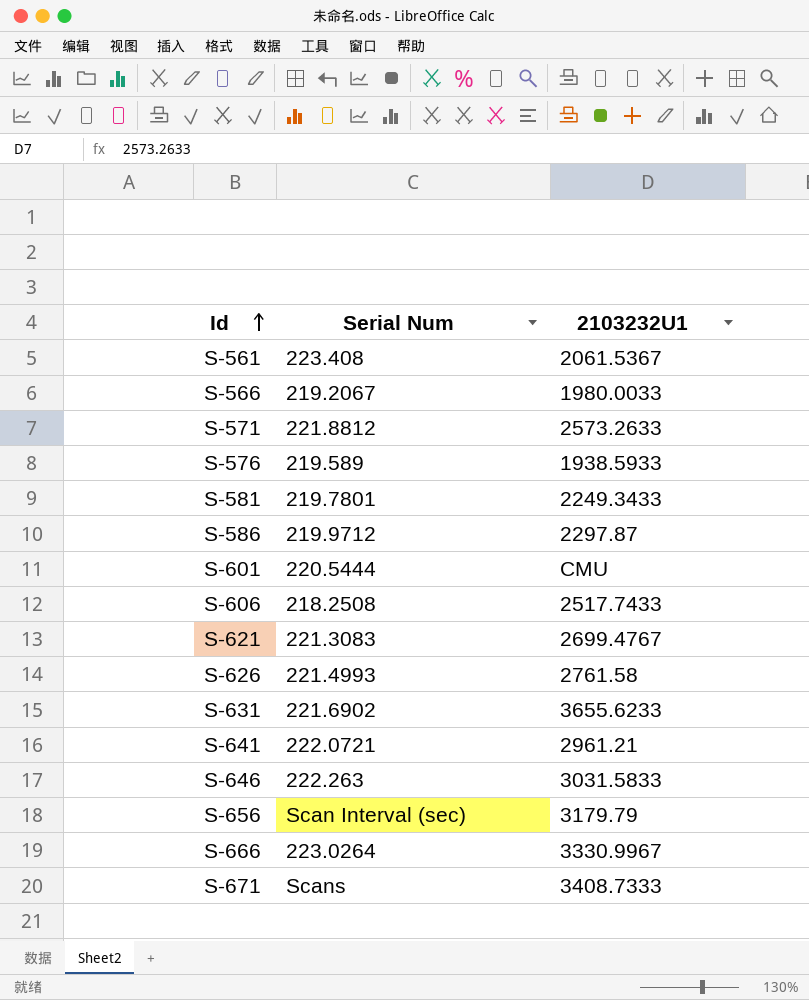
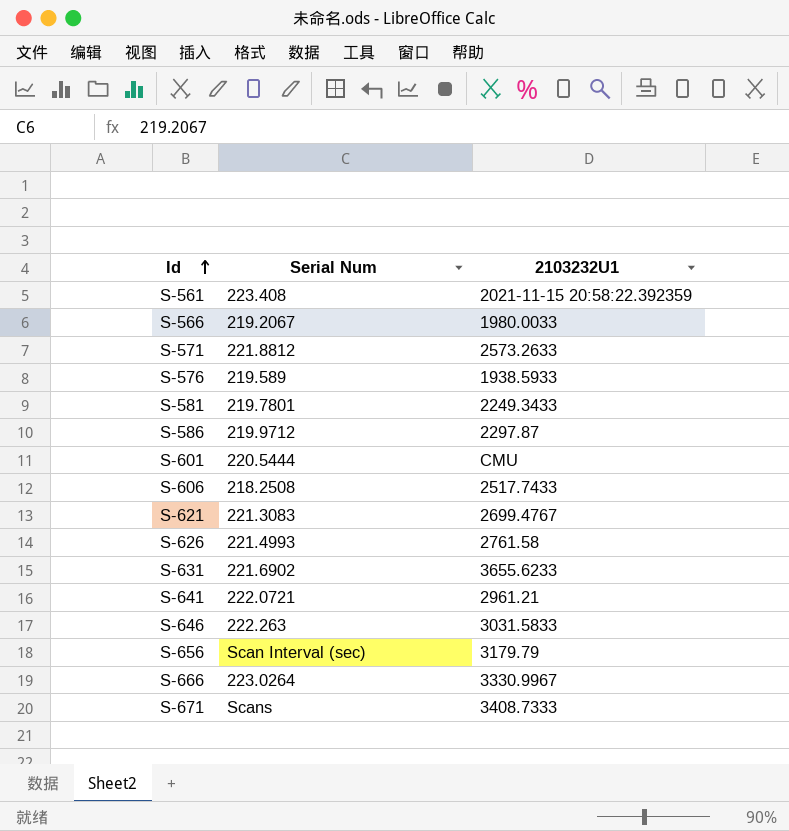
S-561 | 2103232U1: 2061.5367 -> 2021-11-15 20:58:22.392359

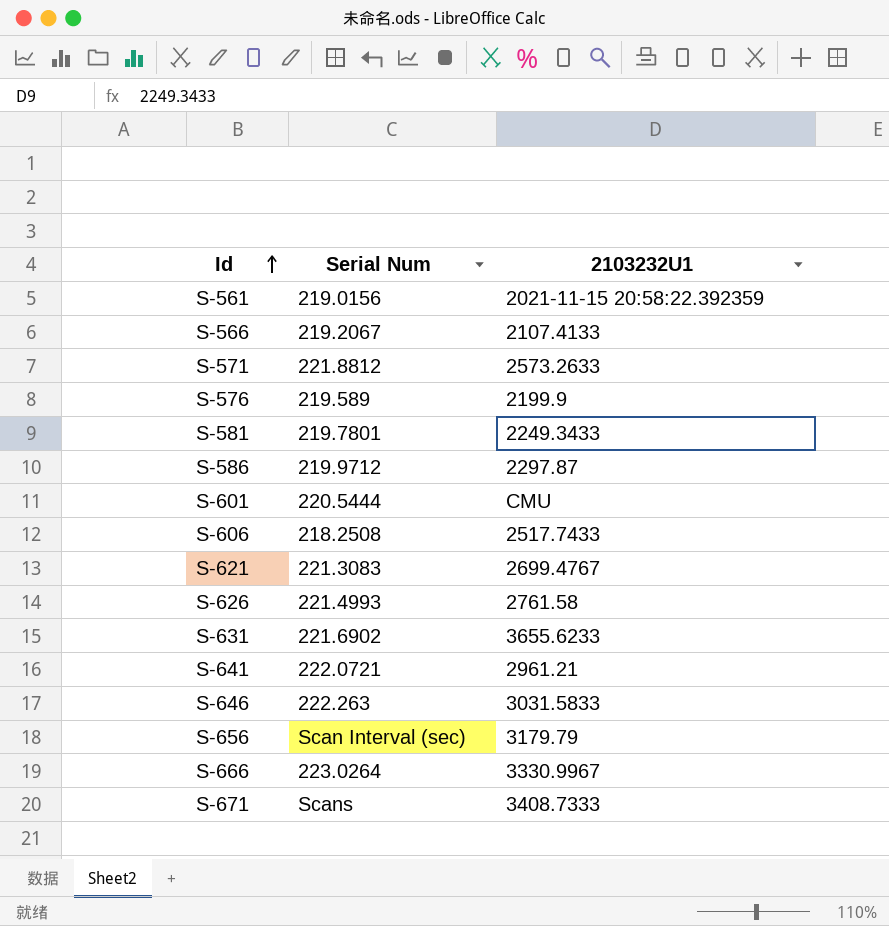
S-561 | Serial Num: 223.408 -> 219.0156
S-566 | 2103232U1: 1980.0033 -> 2107.4133
S-576 | 2103232U1: 1938.5933 -> 2199.9

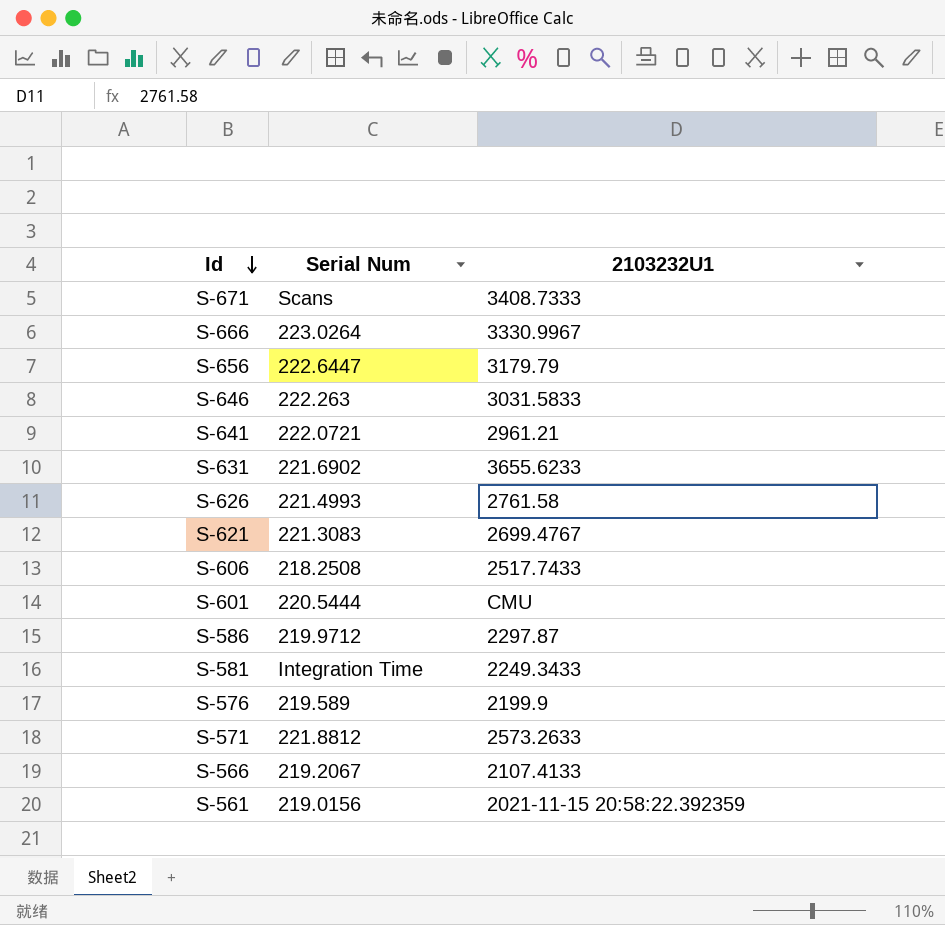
row order: Id ascending -> Id descending
S-656 | Serial Num: Scan Interval (sec) -> 222.6447
S-581 | Serial Num: 219.7801 -> Integration Time

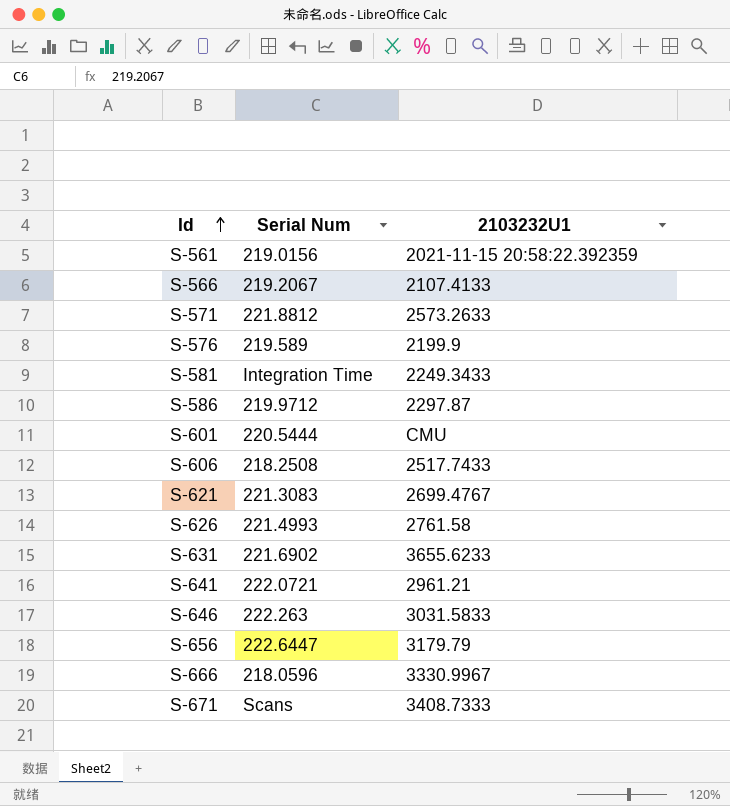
row order: Id descending -> Id ascending
S-666 | Serial Num: 223.0264 -> 218.0596

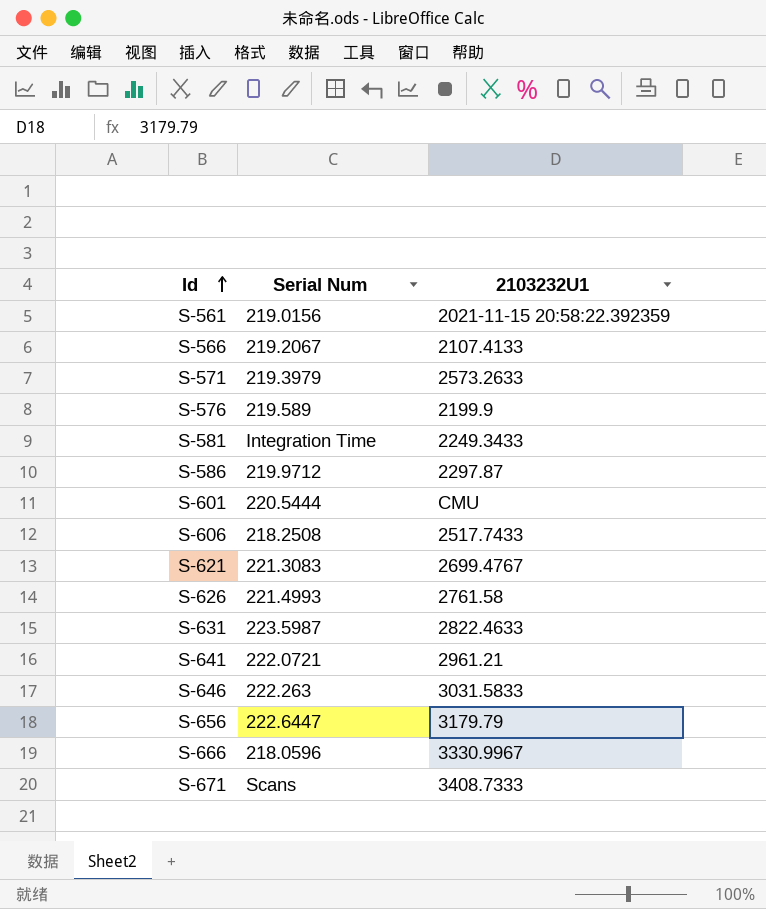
S-571 | Serial Num: 221.8812 -> 219.3979
S-631 | Serial Num: 221.6902 -> 223.5987
S-631 | 2103232U1: 3655.6233 -> 2822.4633

